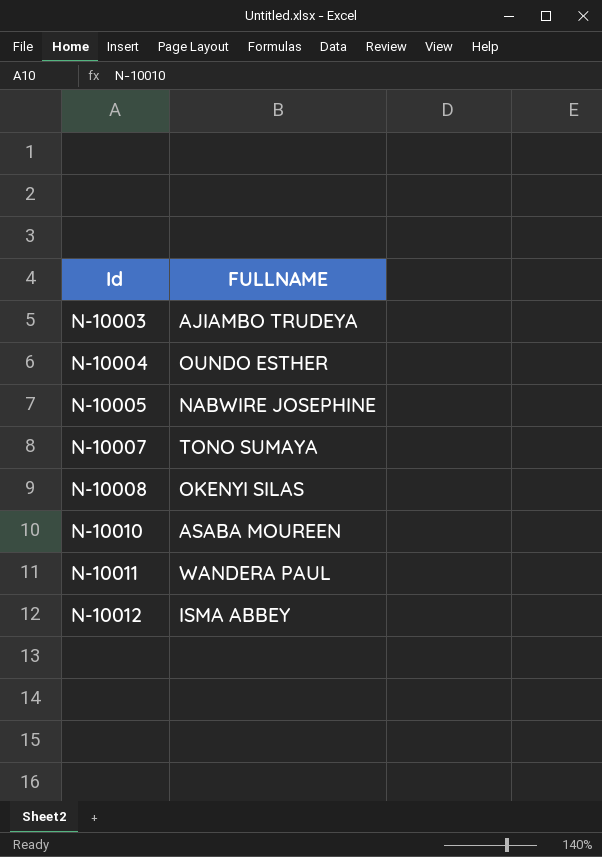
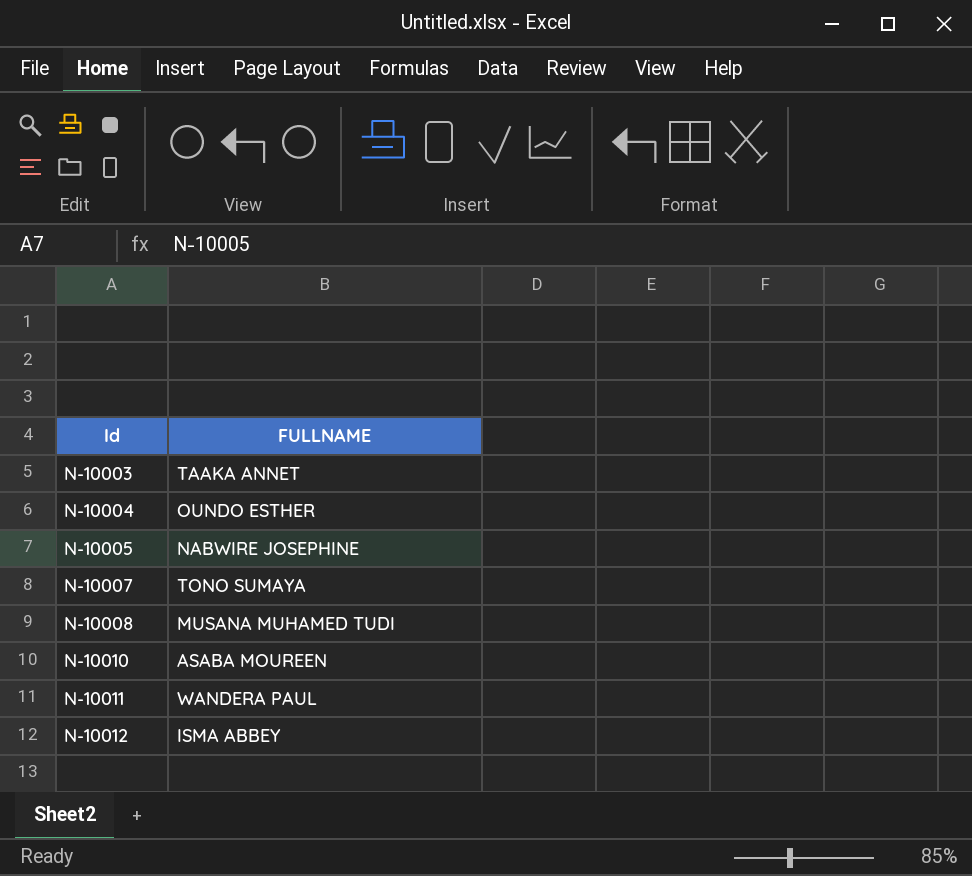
N-10003 | FULLNAME: AJIAMBO TRUDEYA -> TAAKA ANNET
N-10008 | FULLNAME: OKENYI SILAS -> MUSANA MUHAMED TUDI

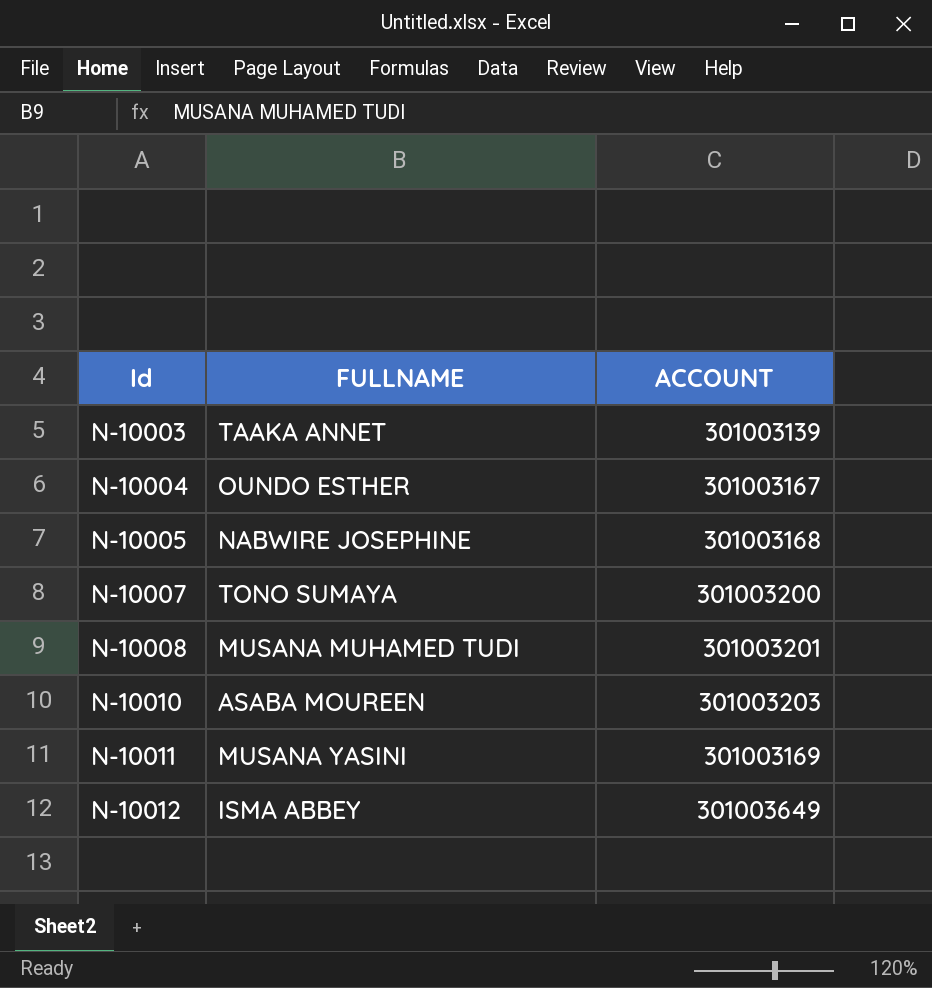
column ACCOUNT | position: none -> 3
N-10011 | FULLNAME: WANDERA PAUL -> MUSANA YASINI

